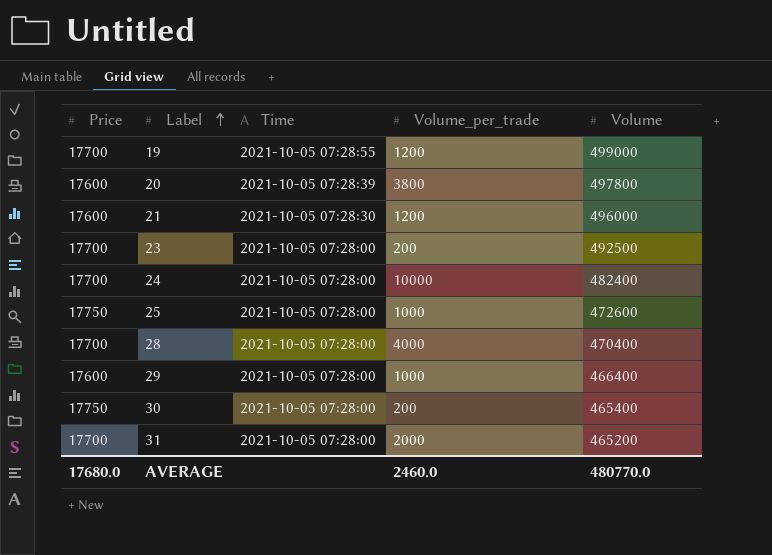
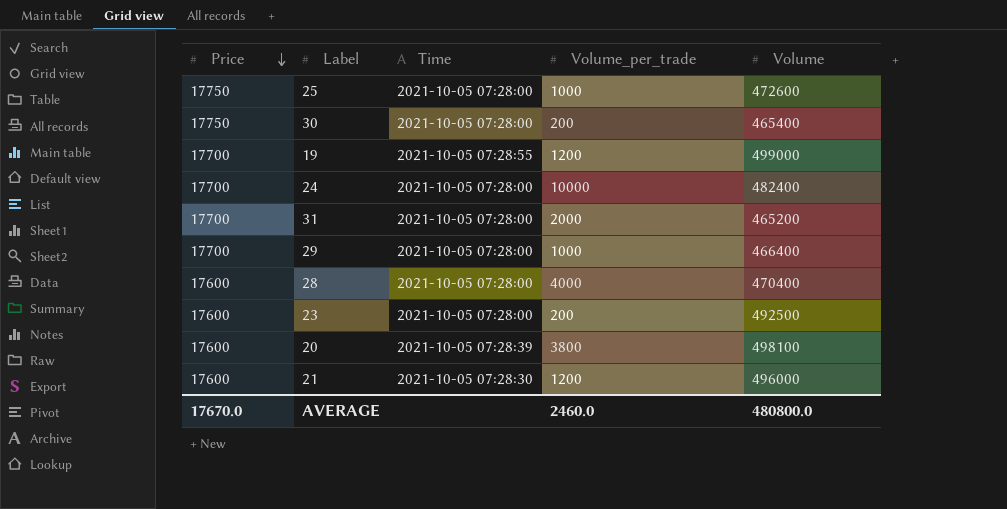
row order: Label ascending -> Price descending
29 | Price: 17600 -> 17700
28 | Price: 17700 -> 17600
23 | Price: 17700 -> 17600
20 | Volume: 497800 -> 498100
AVERAGE | Price: 17680.0 -> 17670.0
AVERAGE | Volume: 480770.0 -> 480800.0

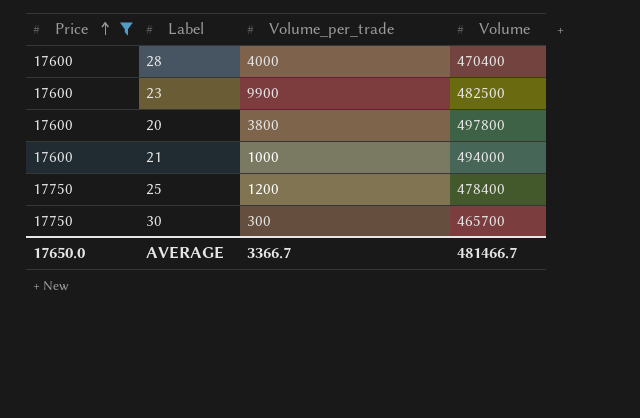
filter: none -> Price != 17700
row order: Price descending -> Price ascending
column Time | position: 3 -> none
23 | Volume_per_trade: 200 -> 9900
23 | Volume: 492500 -> 482500
20 | Volume: 498100 -> 497800
21 | Volume_per_trade: 1200 -> 1000
21 | Volume: 496000 -> 494000
25 | Volume_per_trade: 1000 -> 1200
25 | Volume: 472600 -> 478400
30 | Volume_per_trade: 200 -> 300
30 | Volume: 465400 -> 465700
AVERAGE | Price: 17670.0 -> 17650.0
AVERAGE | Volume_per_trade: 2460.0 -> 3366.7
AVERAGE | Volume: 480800.0 -> 481466.7

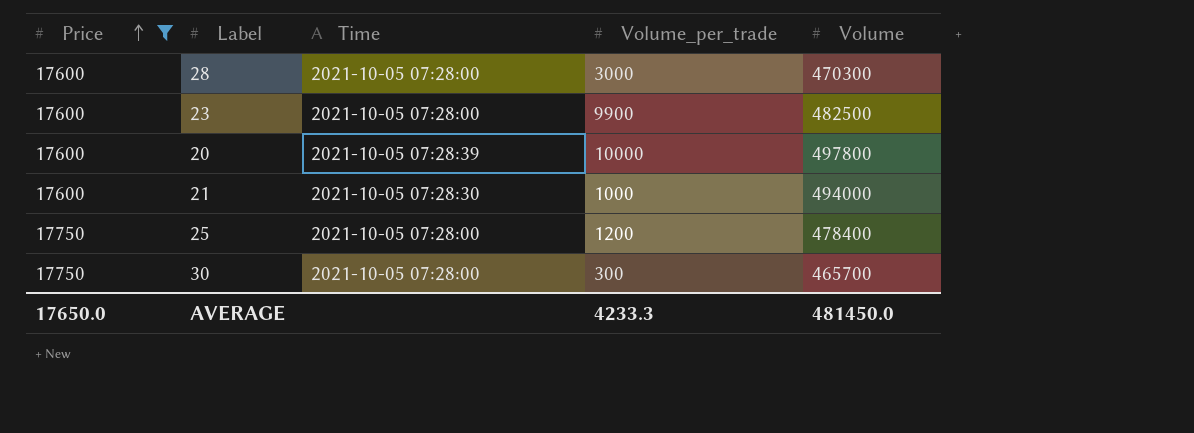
column Time | position: none -> 3
28 | Volume_per_trade: 4000 -> 3000
28 | Volume: 470400 -> 470300
20 | Volume_per_trade: 3800 -> 10000
AVERAGE | Volume_per_trade: 3366.7 -> 4233.3
AVERAGE | Volume: 481466.7 -> 481450.0

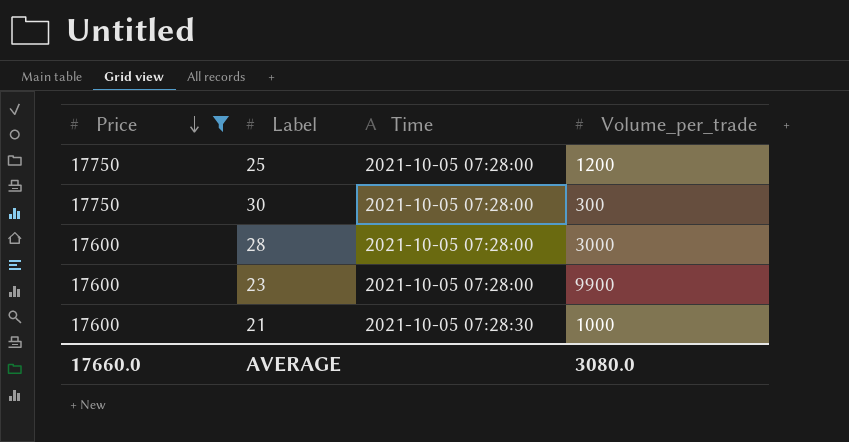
row order: Price ascending -> Price descending
column Volume | position: 5 -> none
row 20: 17600 | 2021-10-05 07:28:39 | 10000 | 497800 -> none
AVERAGE | Price: 17650.0 -> 17660.0
AVERAGE | Volume_per_trade: 4233.3 -> 3080.0

